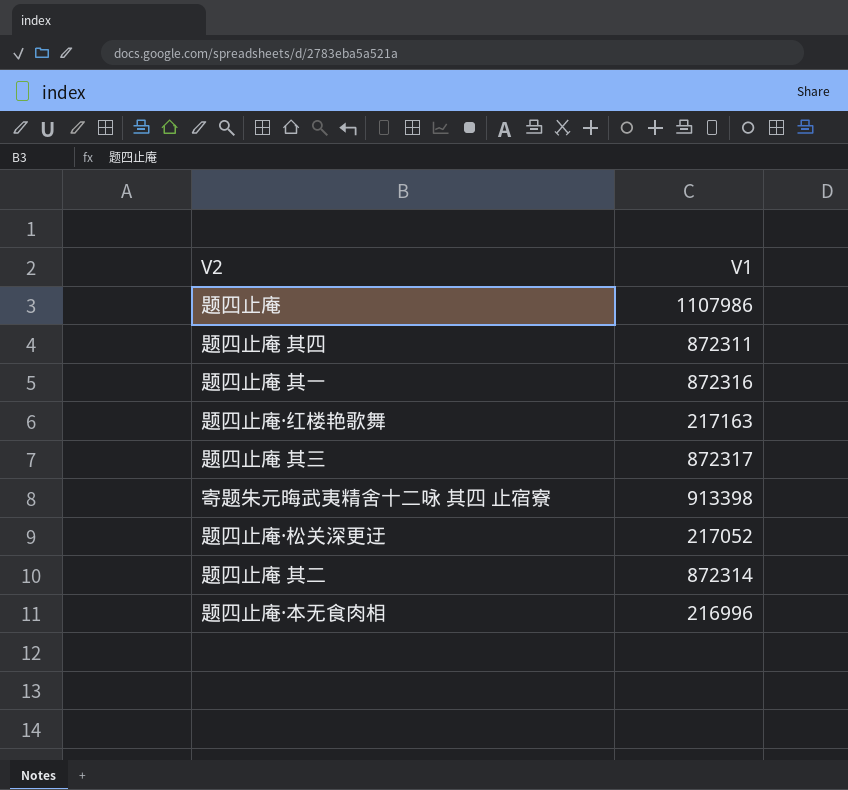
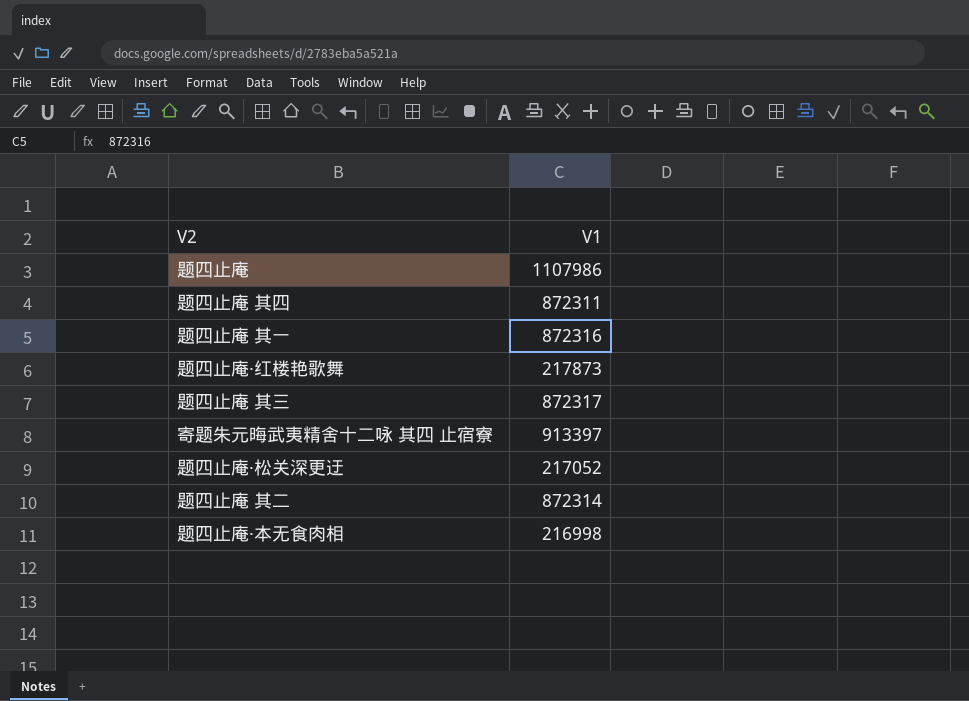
题四止庵·红楼艳歌舞 | V1: 217163 -> 217873
寄题朱元晦武夷精舍十二咏 其四 止宿寮 | V1: 913398 -> 913397
题四止庵·本无食肉相 | V1: 216996 -> 216998

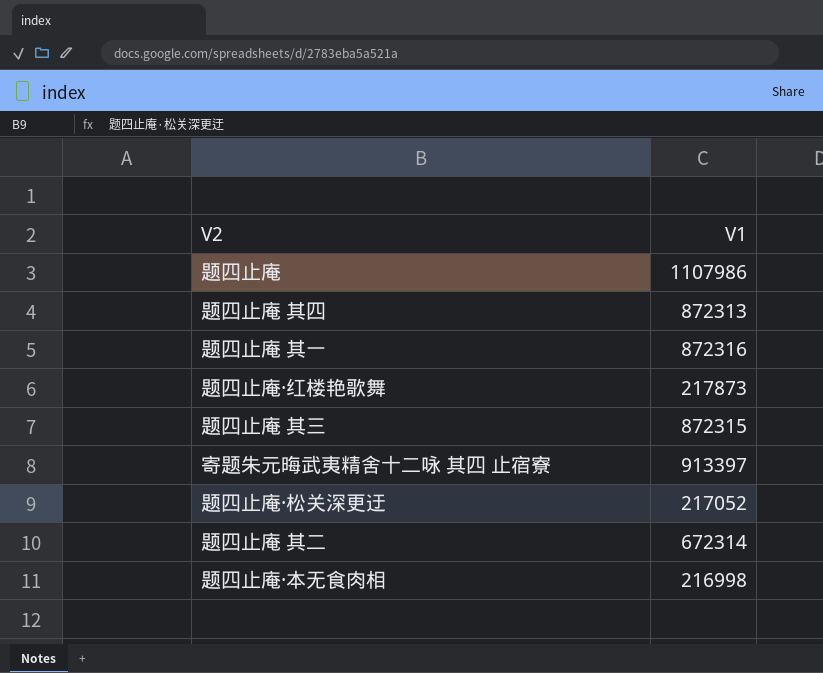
题四止庵 其四 | V1: 872311 -> 872313
题四止庵 其三 | V1: 872317 -> 872315
题四止庵 其二 | V1: 872314 -> 672314

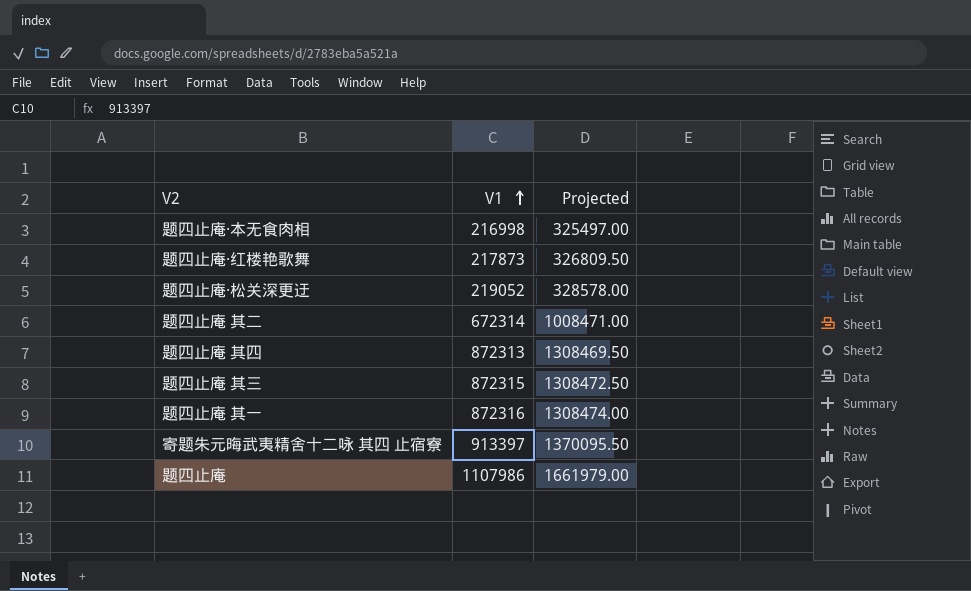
row order: none -> V1 ascending
column Projected | formula: none -> [V1] * 1.5
题四止庵·松关深更迂 | V1: 217052 -> 219052

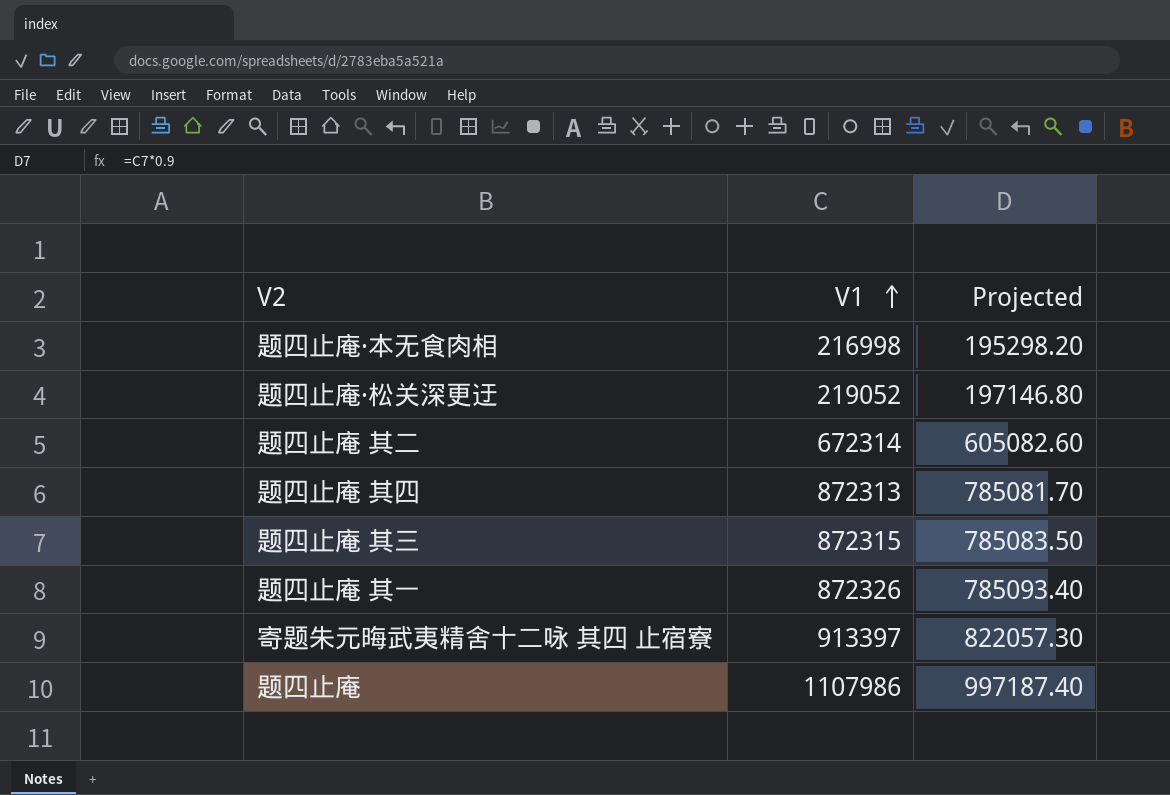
column Projected | formula: [V1] * 1.5 -> [V1] * 0.9
row 题四止庵·红楼艳歌舞: 217873 | 326809.50 -> none
题四止庵 其一 | V1: 872316 -> 872326

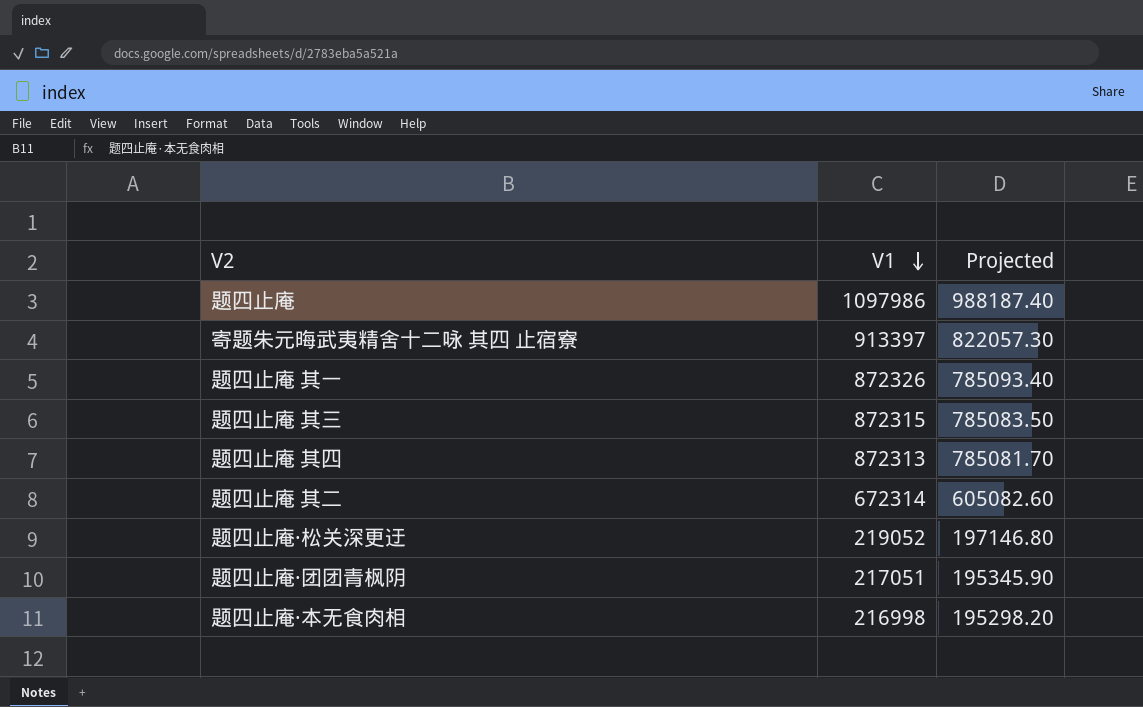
row order: V1 ascending -> V1 descending
题四止庵 | V1: 1107986 -> 1097986
题四止庵 | Projected: 997187.40 -> 988187.40
row 题四止庵·团团青枫阴: none -> 217051 | 195345.90

